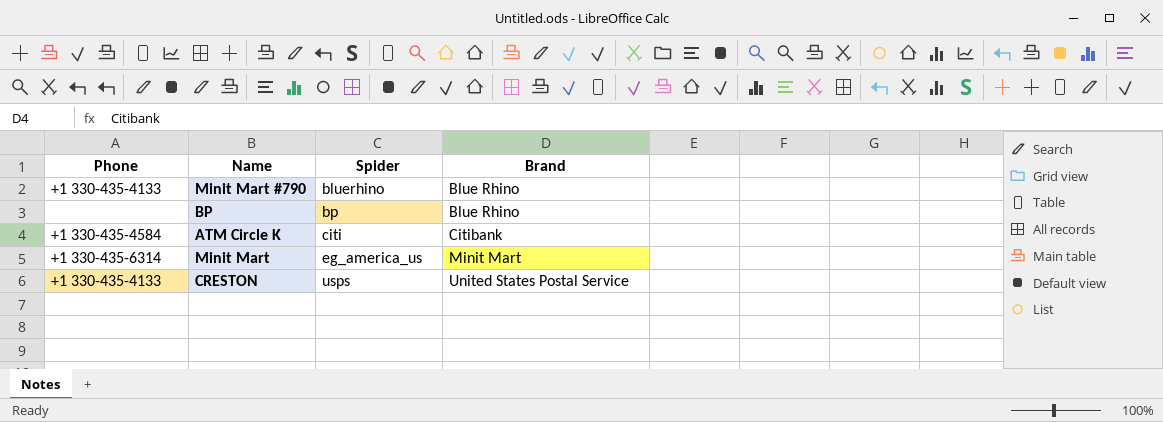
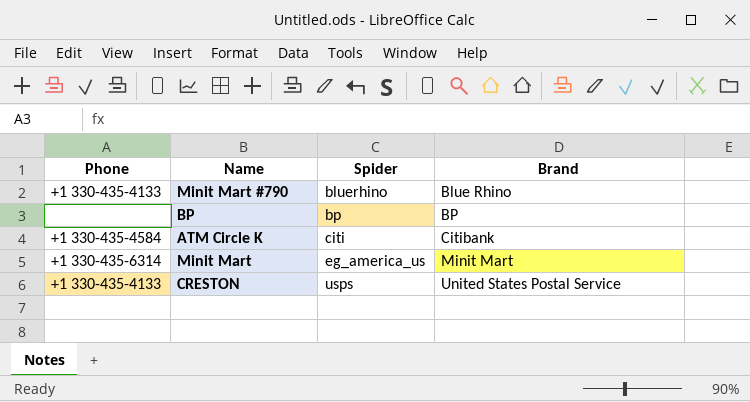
BP | Brand: Blue Rhino -> BP

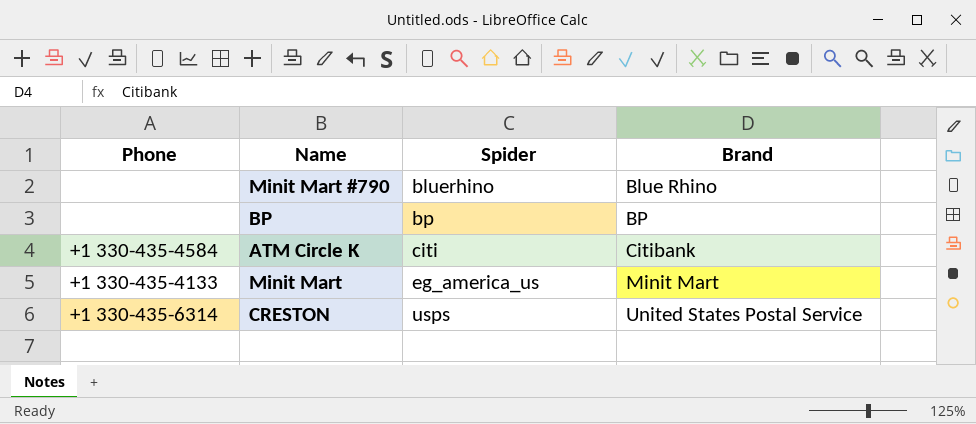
Minit Mart #790 | Phone: +1 330-435-4133 -> none
Minit Mart | Phone: +1 330-435-6314 -> +1 330-435-4133
CRESTON | Phone: +1 330-435-4133 -> +1 330-435-6314

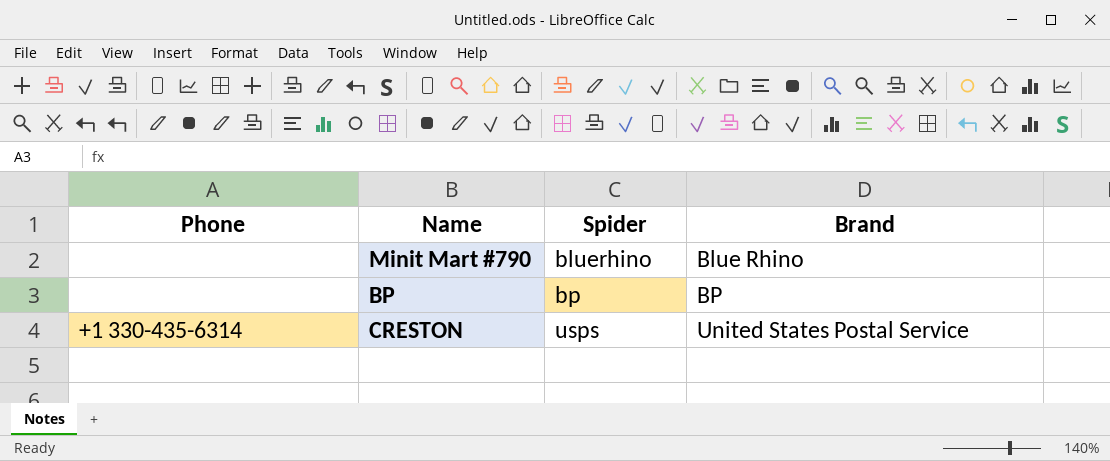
row ATM Circle K: +1 330-435-4584 | citi | Citibank -> none
row Minit Mart: +1 330-435-4133 | eg_america_us | Minit Mart -> none

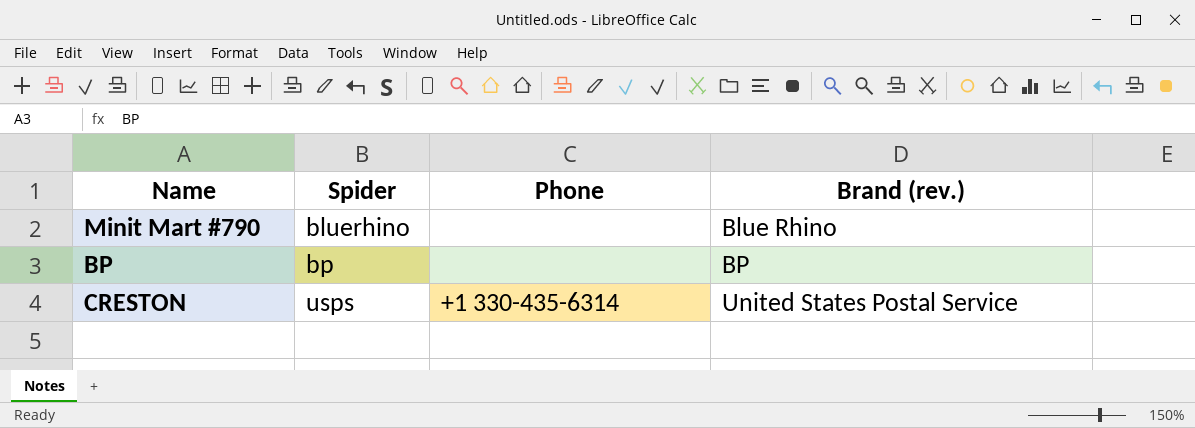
column Phone | position: 1 -> 3
column name: Brand -> Brand (rev.)

